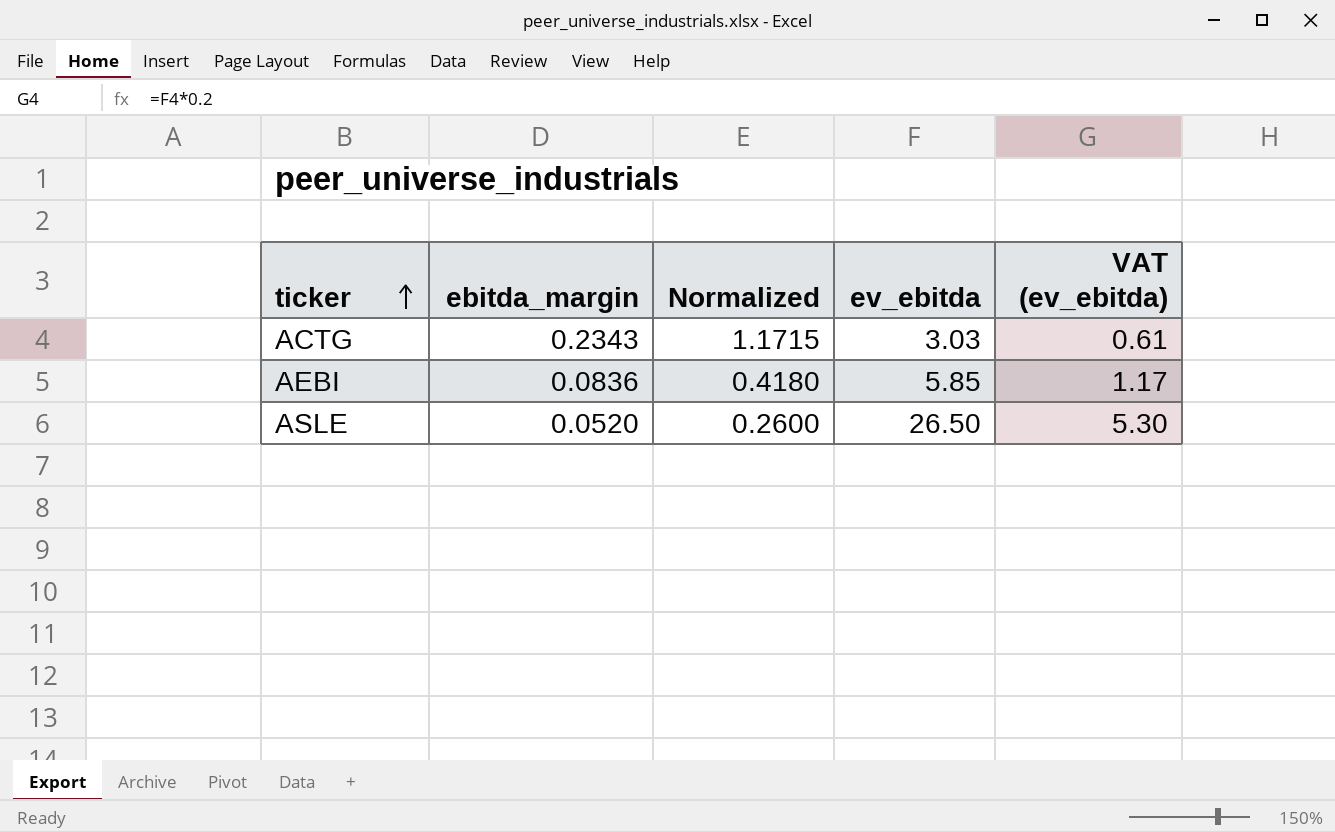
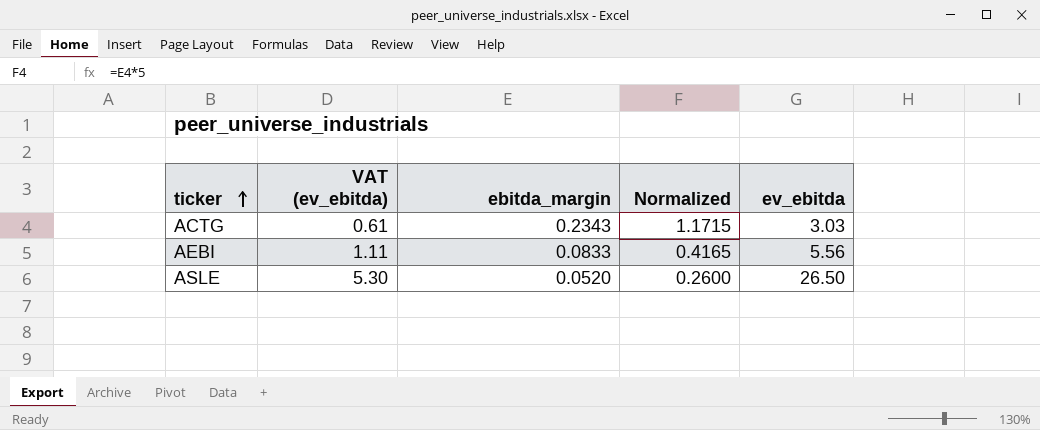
column VAT (ev_ebitda) | position: 5 -> 2
AEBI | VAT (ev_ebitda): 1.17 -> 1.11
AEBI | ebitda_margin: 0.0836 -> 0.0833
AEBI | Normalized: 0.4180 -> 0.4165
AEBI | ev_ebitda: 5.85 -> 5.56

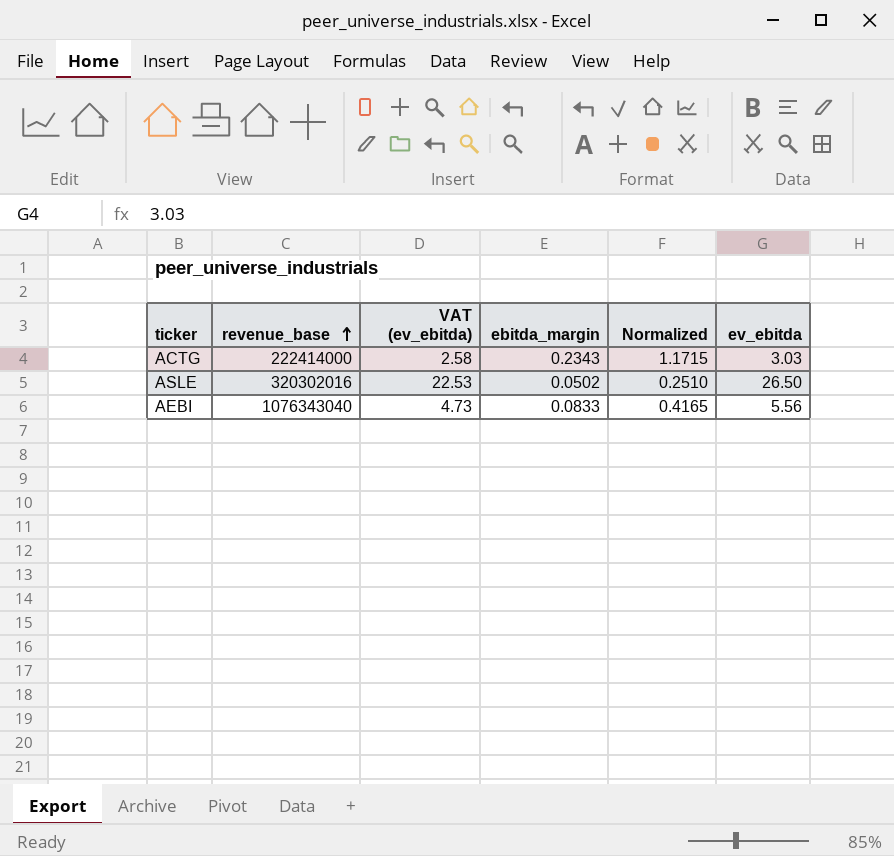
row order: ticker ascending -> revenue_base ascending
column revenue_base | position: none -> 2
column VAT (ev_ebitda) | formula: [ev_ebitda] * 0.2 -> [ev_ebitda] * 0.85
ASLE | ebitda_margin: 0.0520 -> 0.0502
ASLE | Normalized: 0.2600 -> 0.2510

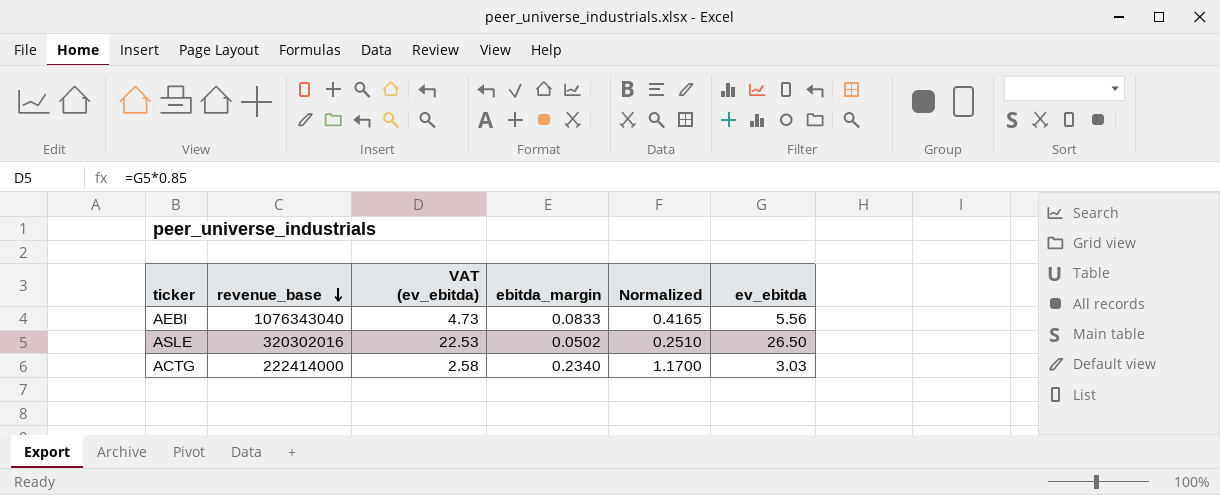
row order: revenue_base ascending -> revenue_base descending
ACTG | ebitda_margin: 0.2343 -> 0.2340
ACTG | Normalized: 1.1715 -> 1.1700

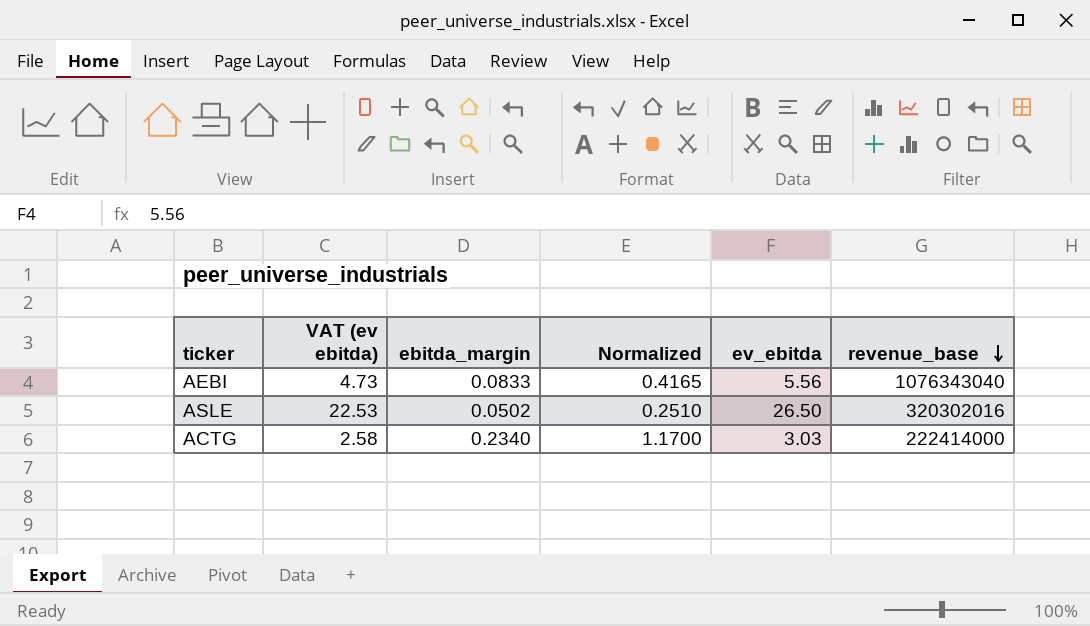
column name: VAT (ev_ebitda) -> VAT (ev ebitda)
column revenue_base | position: 2 -> 6

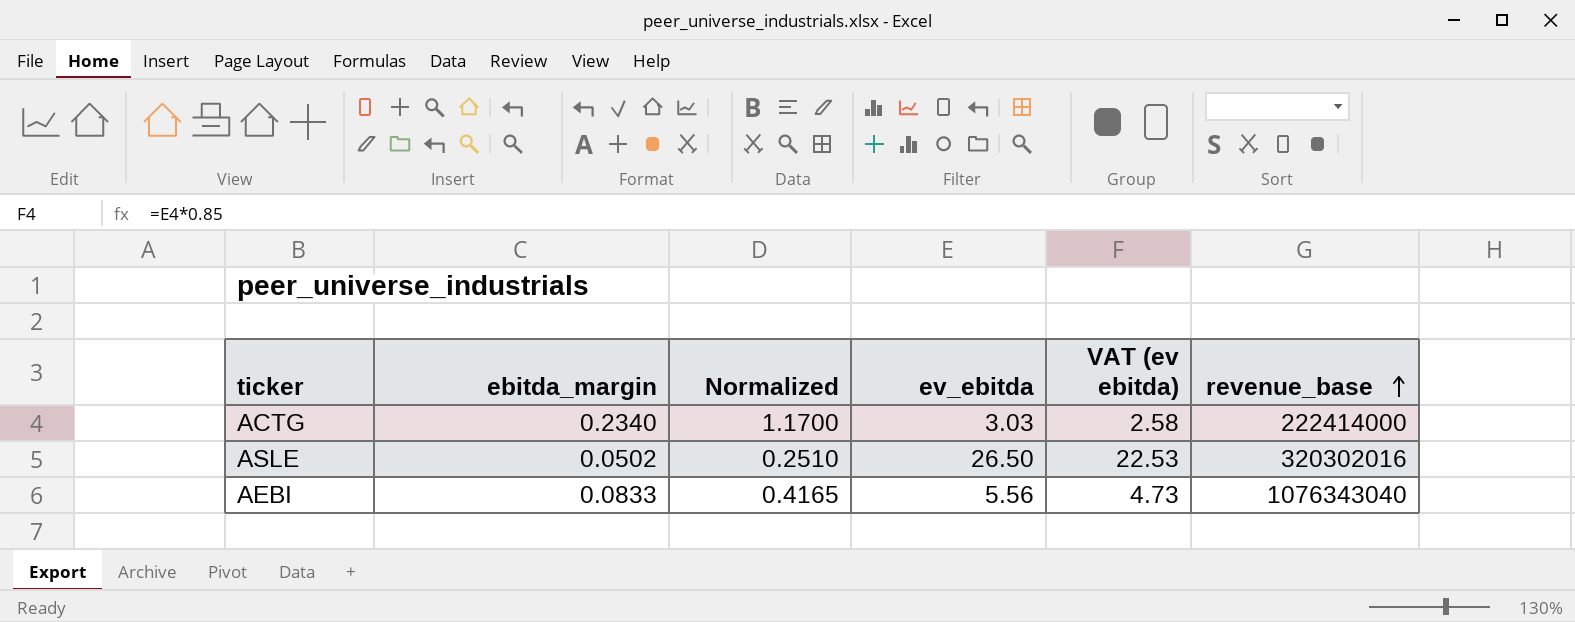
row order: revenue_base descending -> revenue_base ascending
column VAT (ev ebitda) | position: 2 -> 5

